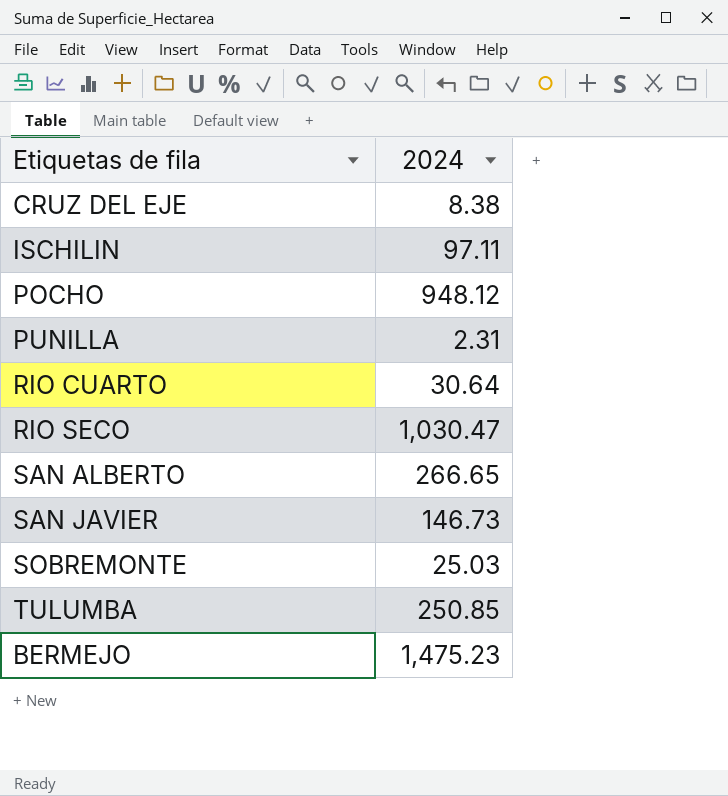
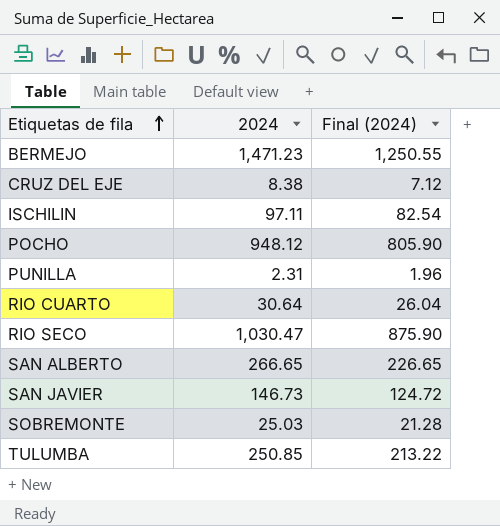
row order: none -> Etiquetas de fila ascending
column Final (2024) | formula: none -> [2024] * 0.85
BERMEJO | 2024: 1,475.23 -> 1,471.23

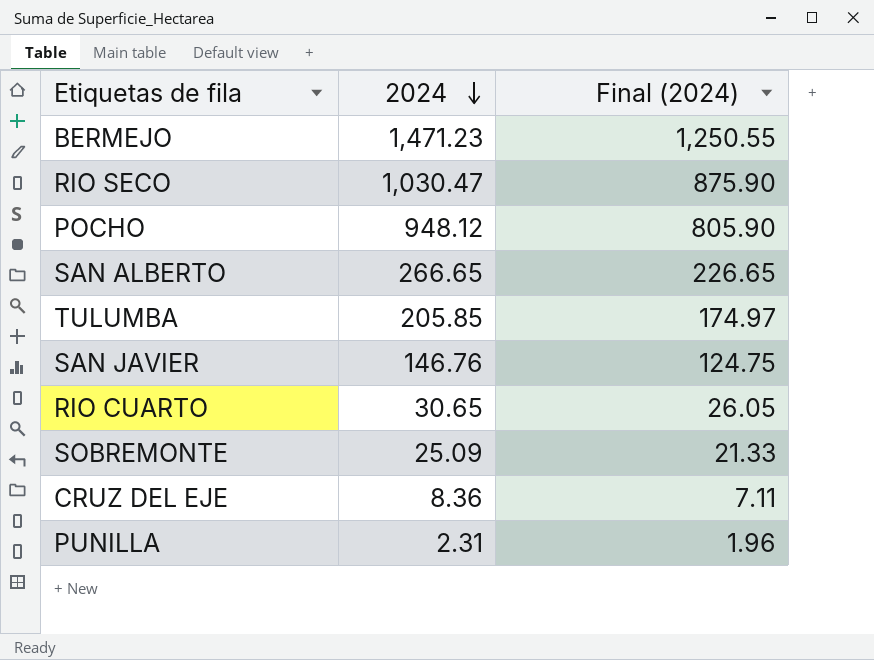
row order: Etiquetas de fila ascending -> 2024 descending
row ISCHILIN: 97.11 | 82.54 -> none
TULUMBA | 2024: 250.85 -> 205.85
TULUMBA | Final (2024): 213.22 -> 174.97
SAN JAVIER | 2024: 146.73 -> 146.76
SAN JAVIER | Final (2024): 124.72 -> 124.75
RIO CUARTO | 2024: 30.64 -> 30.65
RIO CUARTO | Final (2024): 26.04 -> 26.05
SOBREMONTE | 2024: 25.03 -> 25.09
SOBREMONTE | Final (2024): 21.28 -> 21.33
CRUZ DEL EJE | 2024: 8.38 -> 8.36
CRUZ DEL EJE | Final (2024): 7.12 -> 7.11

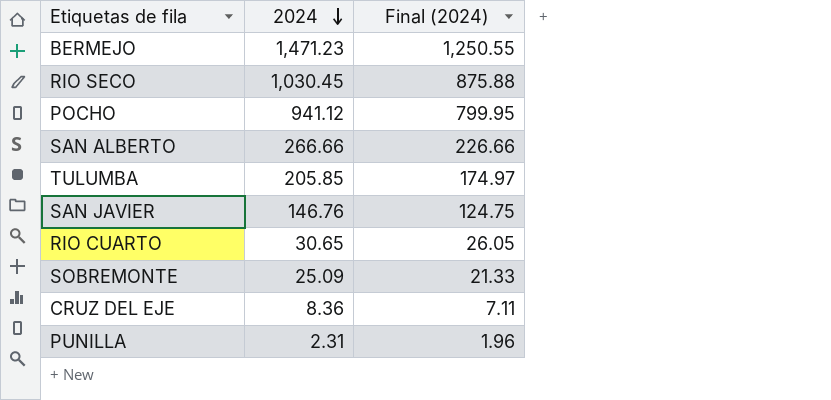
RIO SECO | 2024: 1,030.47 -> 1,030.45
RIO SECO | Final (2024): 875.90 -> 875.88
POCHO | 2024: 948.12 -> 941.12
POCHO | Final (2024): 805.90 -> 799.95
SAN ALBERTO | 2024: 266.65 -> 266.66
SAN ALBERTO | Final (2024): 226.65 -> 226.66

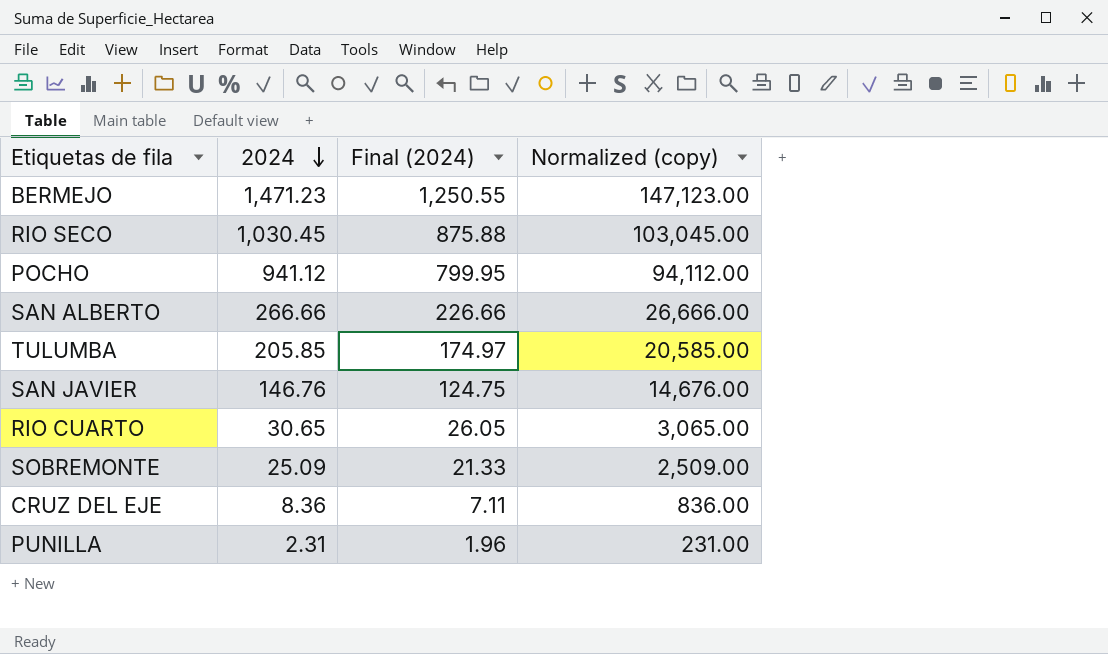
column Normalized (copy) | formula: none -> [2024] * 100

